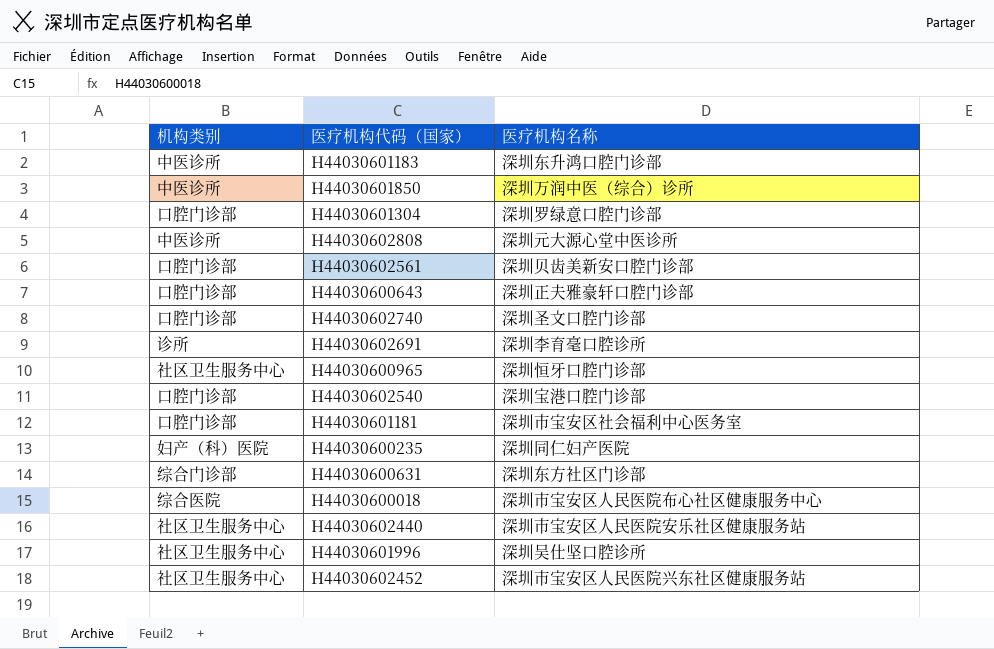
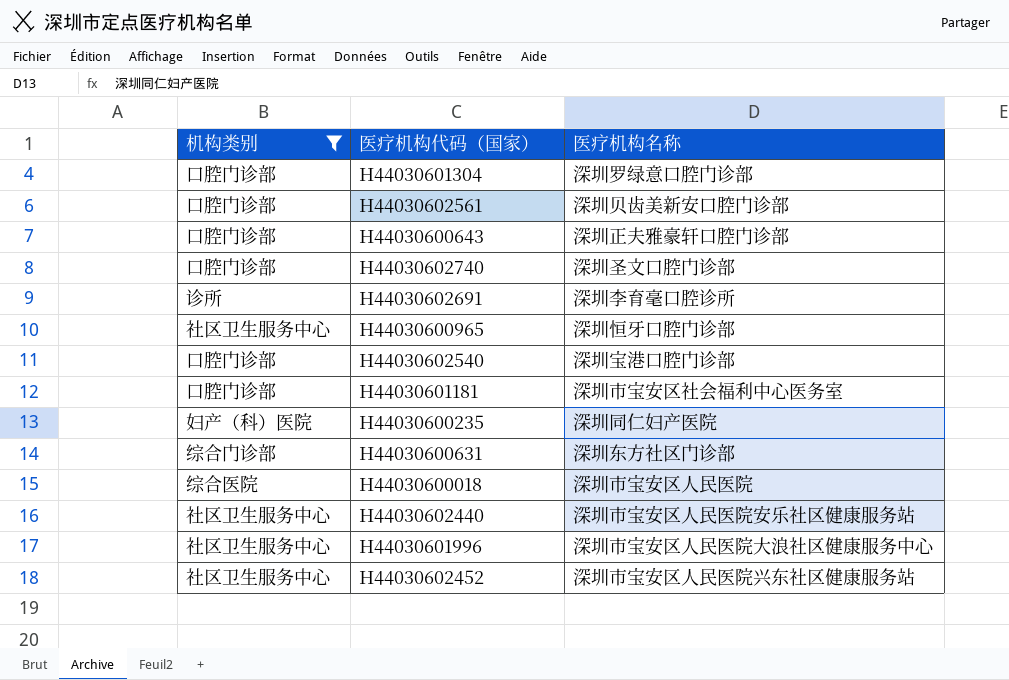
filter: none -> 机构类别 != 中医诊所
H44030600018 | 医疗机构名称: 深圳市宝安区人民医院布心社区健康服务中心 -> 深圳市宝安区人民医院
H44030601996 | 医疗机构名称: 深圳吴仕坚口腔诊所 -> 深圳市宝安区人民医院大浪社区健康服务中心

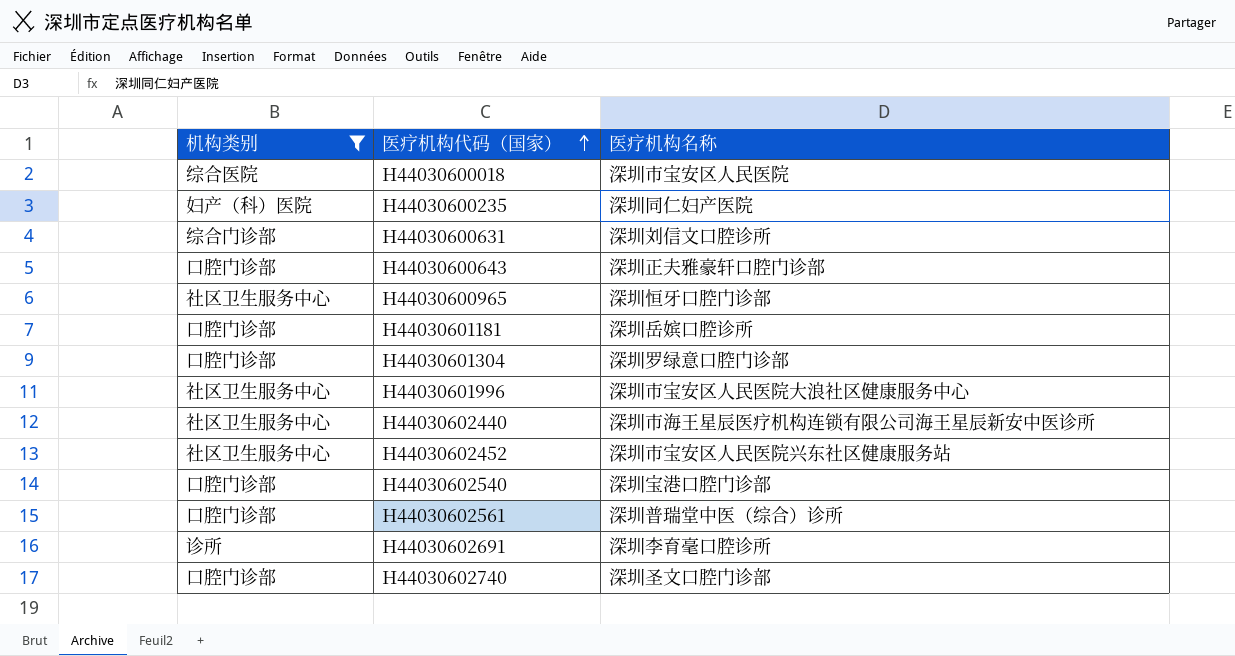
row order: none -> 医疗机构代码（国家） ascending
H44030600631 | 医疗机构名称: 深圳东方社区门诊部 -> 深圳刘信文口腔诊所
H44030601181 | 医疗机构名称: 深圳市宝安区社会福利中心医务室 -> 深圳岳嫔口腔诊所
H44030602440 | 医疗机构名称: 深圳市宝安区人民医院安乐社区健康服务站 -> 深圳市海王星辰医疗机构连锁有限公司海王星辰新安中医诊所
H44030602561 | 医疗机构名称: 深圳贝齿美新安口腔门诊部 -> 深圳普瑞堂中医（综合）诊所

